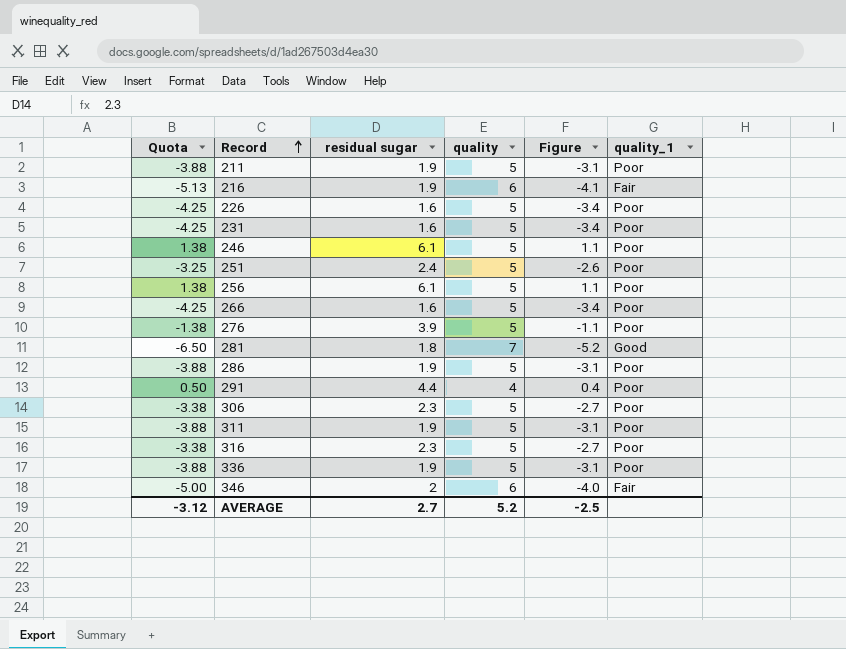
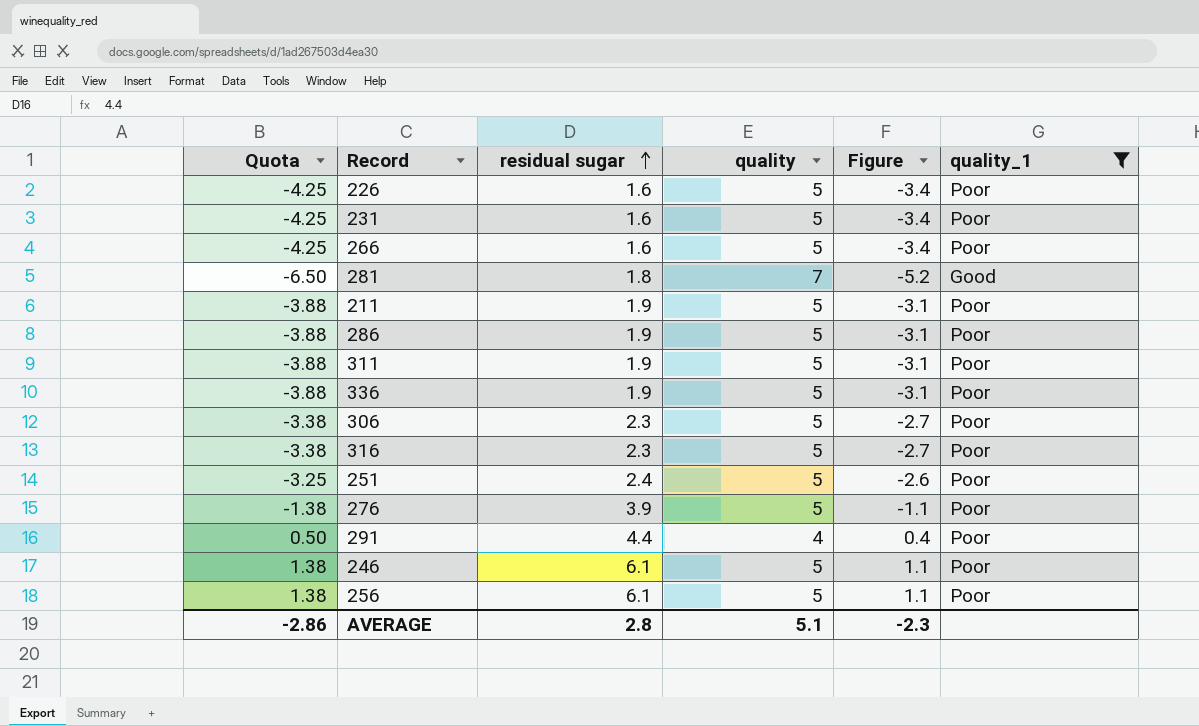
filter: none -> quality_1 != Fair
row order: Record ascending -> residual sugar ascending
AVERAGE | Quota: -3.12 -> -2.86
AVERAGE | residual sugar: 2.7 -> 2.8
AVERAGE | quality: 5.2 -> 5.1
AVERAGE | Figure: -2.5 -> -2.3

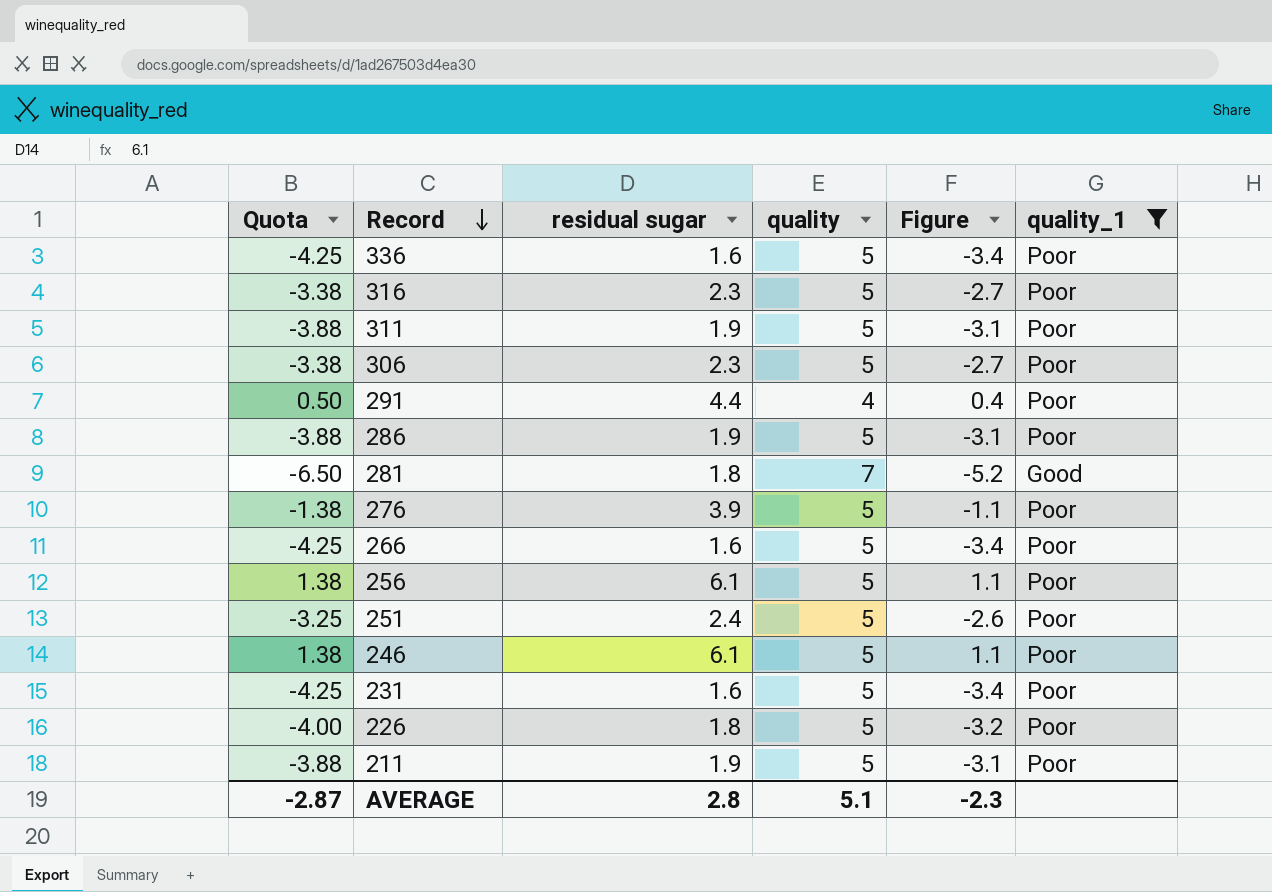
row order: residual sugar ascending -> Record descending
336 | Quota: -3.88 -> -4.25
336 | residual sugar: 1.9 -> 1.6
336 | Figure: -3.1 -> -3.4
226 | Quota: -4.25 -> -4.00
226 | residual sugar: 1.6 -> 1.8
226 | Figure: -3.4 -> -3.2
AVERAGE | Quota: -2.86 -> -2.87

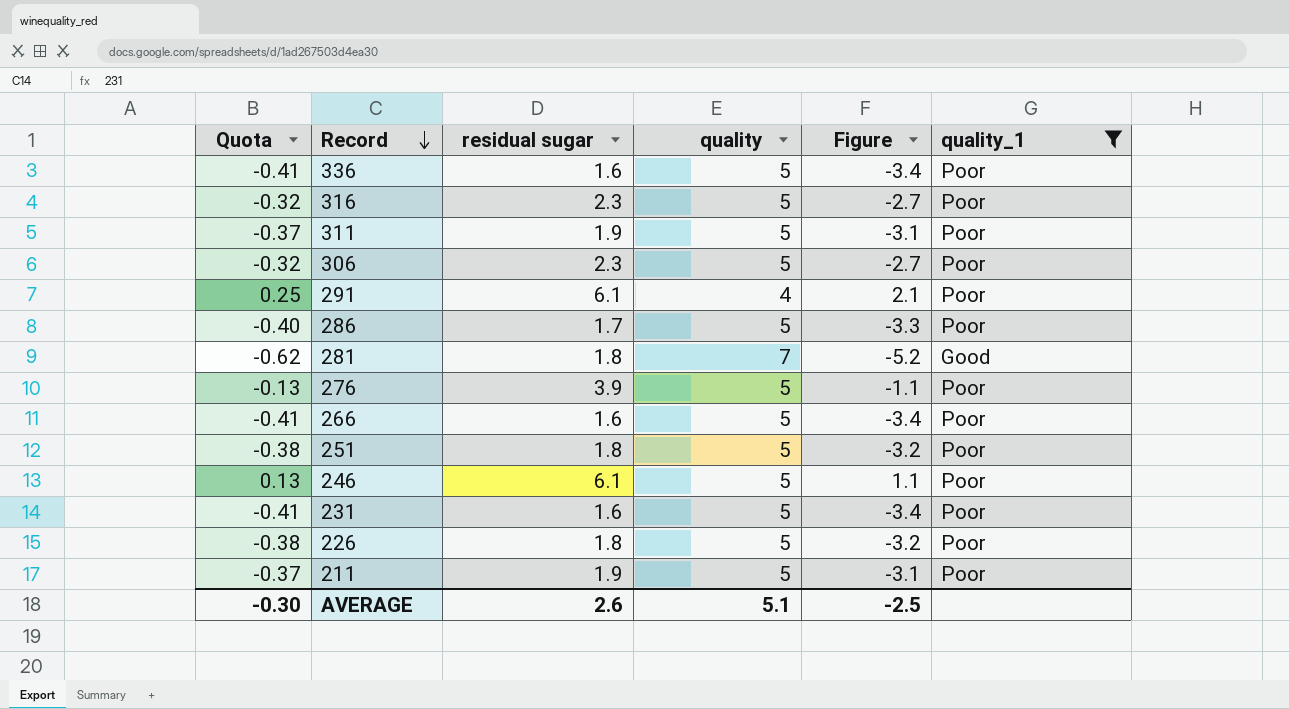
column Quota | formula: [Figure] * 1.25 -> [Figure] * 0.12
row 256: 1.38 | 6.1 | 5 | 1.1 | Poor -> none
291 | residual sugar: 4.4 -> 6.1
291 | Figure: 0.4 -> 2.1
286 | residual sugar: 1.9 -> 1.7
286 | Figure: -3.1 -> -3.3
251 | residual sugar: 2.4 -> 1.8
251 | Figure: -2.6 -> -3.2
AVERAGE | Quota: -2.87 -> -0.30
AVERAGE | residual sugar: 2.8 -> 2.6
AVERAGE | Figure: -2.3 -> -2.5

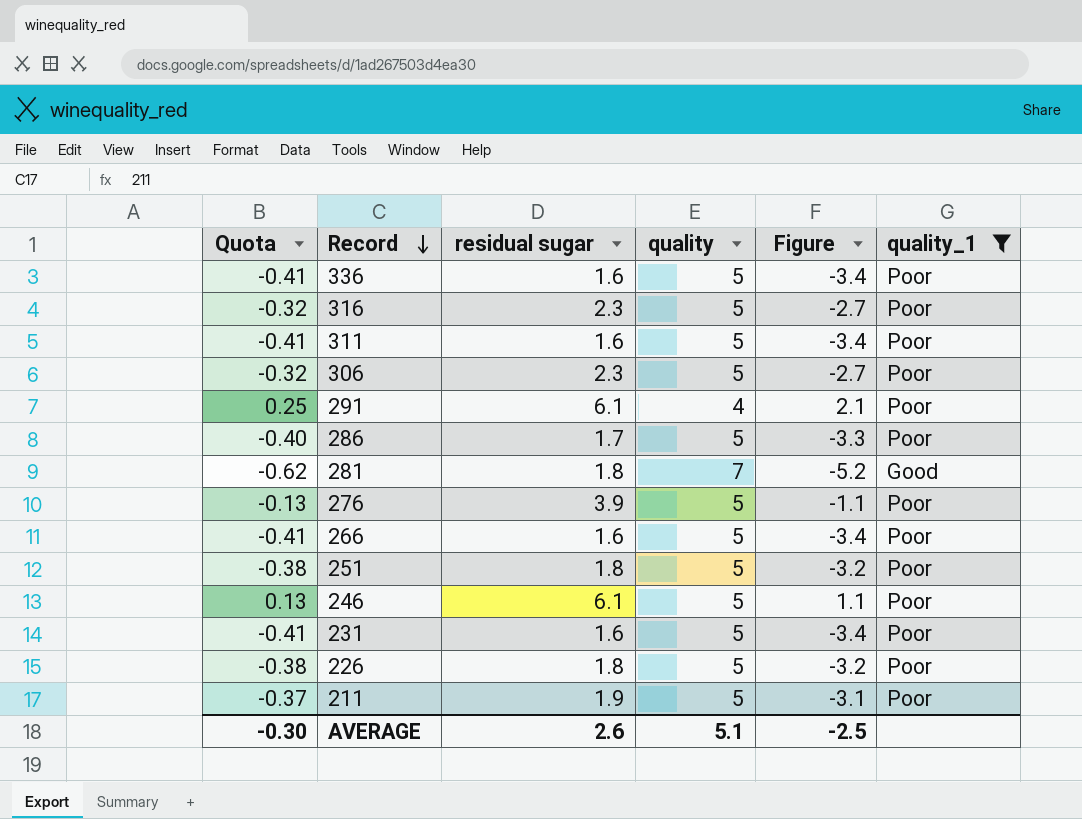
311 | Quota: -0.37 -> -0.41
311 | residual sugar: 1.9 -> 1.6
311 | Figure: -3.1 -> -3.4

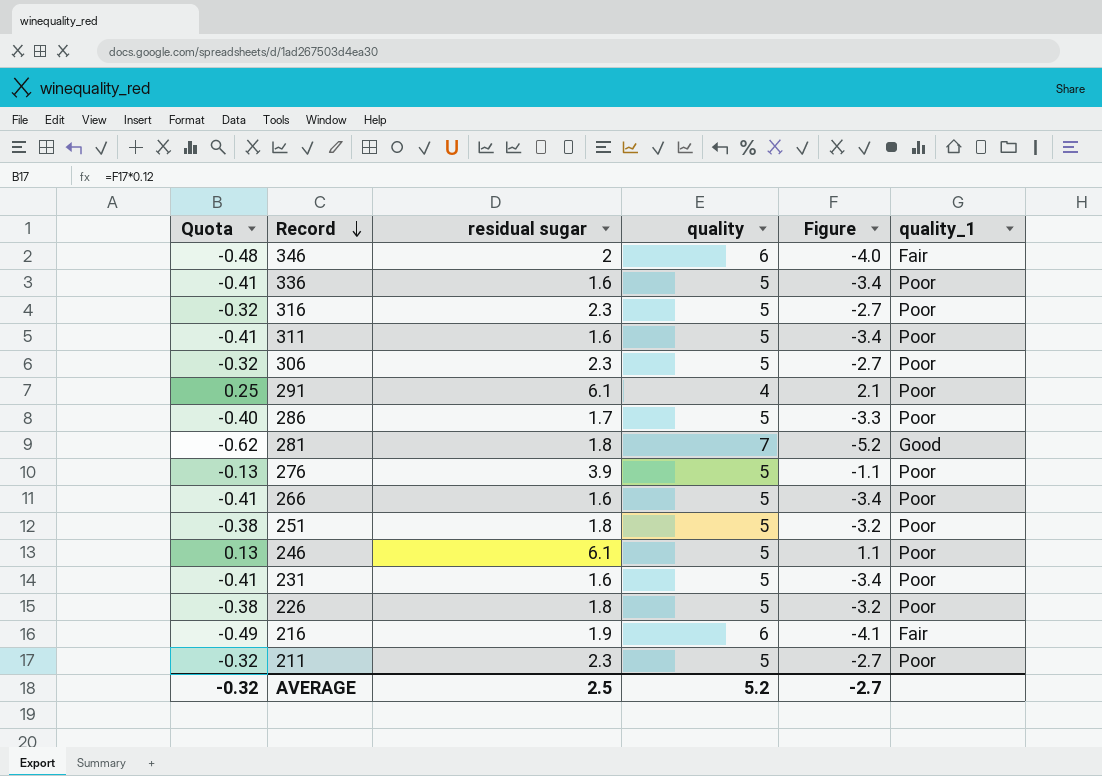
filter: quality_1 != Fair -> none
211 | Quota: -0.37 -> -0.32
211 | residual sugar: 1.9 -> 2.3
211 | Figure: -3.1 -> -2.7
AVERAGE | Quota: -0.30 -> -0.32
AVERAGE | residual sugar: 2.6 -> 2.5
AVERAGE | quality: 5.1 -> 5.2
AVERAGE | Figure: -2.5 -> -2.7

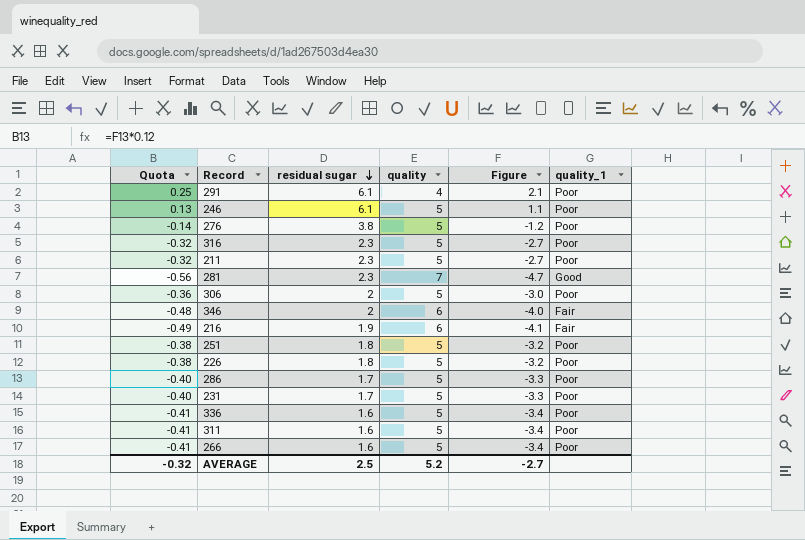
row order: Record descending -> residual sugar descending
276 | Quota: -0.13 -> -0.14
276 | residual sugar: 3.9 -> 3.8
276 | Figure: -1.1 -> -1.2
281 | Quota: -0.62 -> -0.56
281 | residual sugar: 1.8 -> 2.3
281 | Figure: -5.2 -> -4.7
306 | Quota: -0.32 -> -0.36
306 | residual sugar: 2.3 -> 2
306 | Figure: -2.7 -> -3.0
231 | Quota: -0.41 -> -0.40
231 | residual sugar: 1.6 -> 1.7
231 | Figure: -3.4 -> -3.3

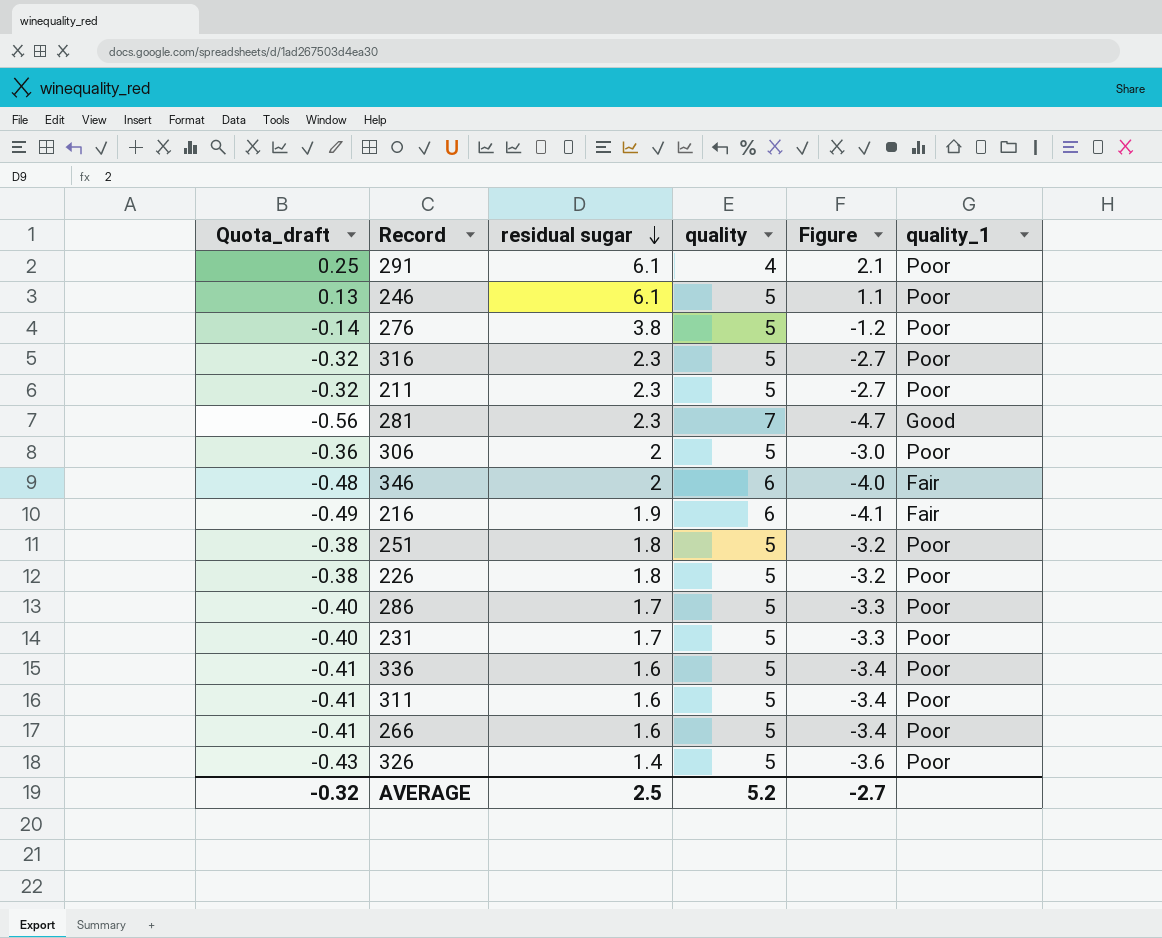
column name: Quota -> Quota_draft
row 326: none -> -0.43 | 1.4 | 5 | -3.6 | Poor

